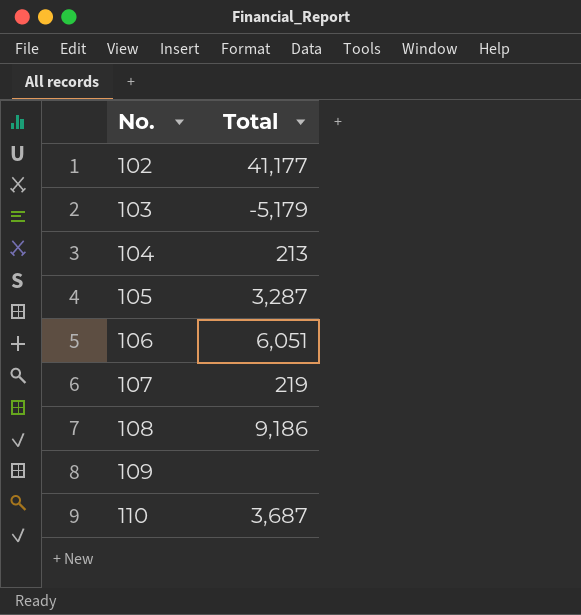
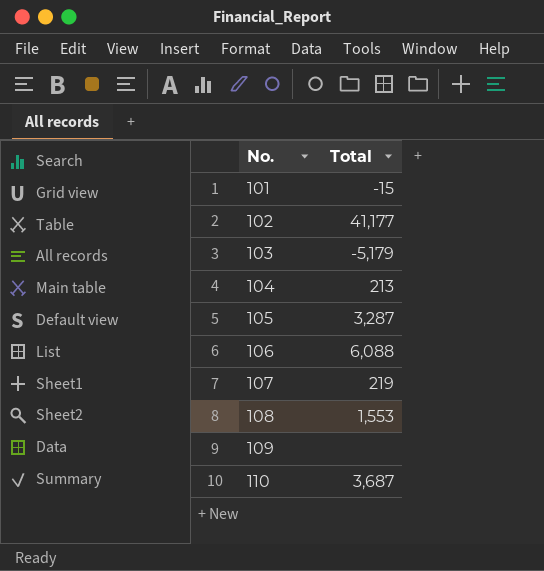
row 101: none -> -15
106 | Total: 6,051 -> 6,088
108 | Total: 9,186 -> 1,553

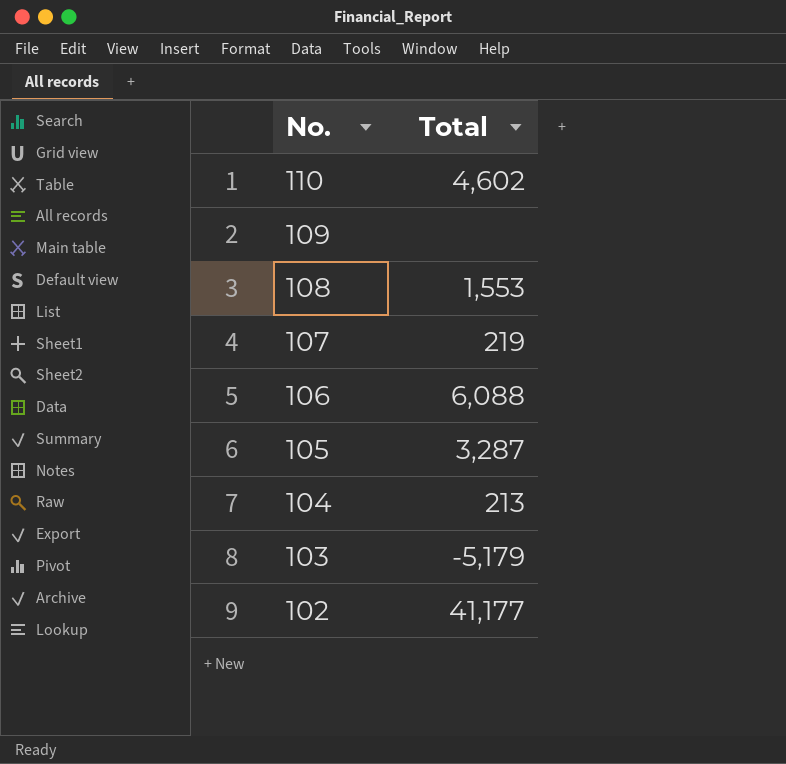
row order: No. ascending -> No. descending
row 101: -15 -> none
110 | Total: 3,687 -> 4,602

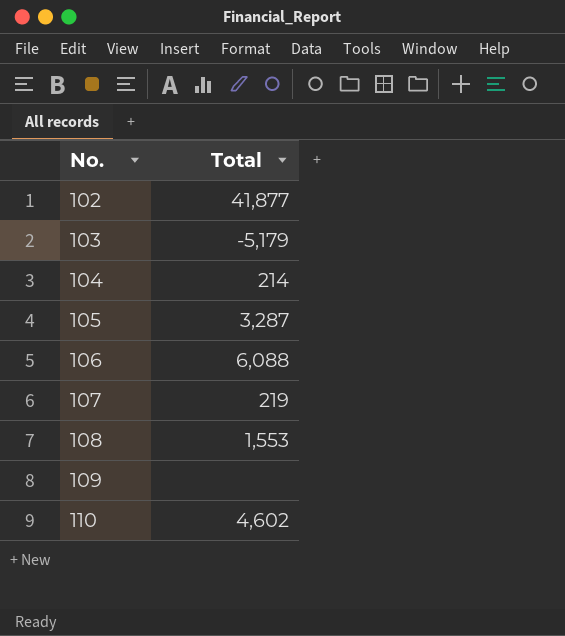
row order: No. descending -> No. ascending
102 | Total: 41,177 -> 41,877
104 | Total: 213 -> 214

